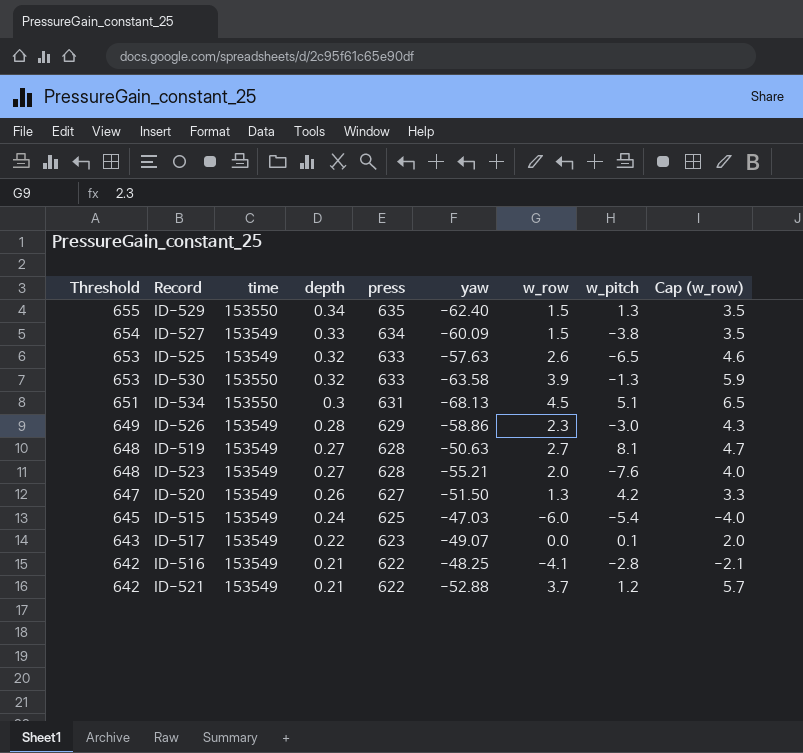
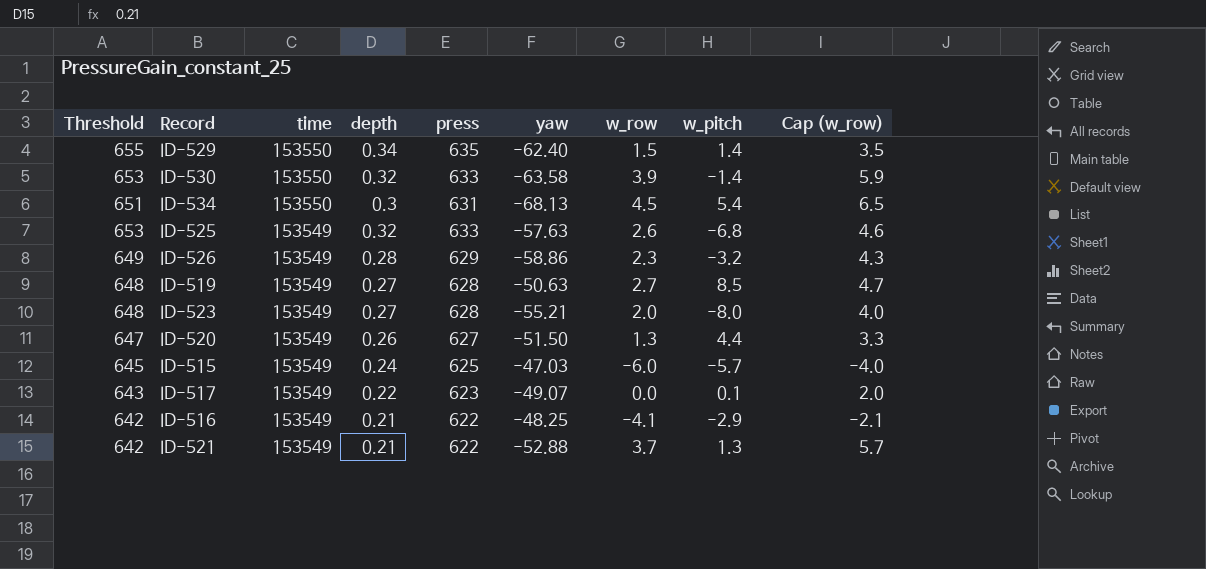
row order: Threshold descending -> time descending
row ID-527: 654 | 153549 | 0.33 | 634 | -60.09 | 1.5 | -3.8 | 3.5 -> none
ID-529 | w_pitch: 1.3 -> 1.4
ID-530 | w_pitch: -1.3 -> -1.4
ID-534 | w_pitch: 5.1 -> 5.4
ID-525 | w_pitch: -6.5 -> -6.8
ID-526 | w_pitch: -3.0 -> -3.2
ID-519 | w_pitch: 8.1 -> 8.5
ID-523 | w_pitch: -7.6 -> -8.0
ID-520 | w_pitch: 4.2 -> 4.4
ID-515 | w_pitch: -5.4 -> -5.7
ID-516 | w_pitch: -2.8 -> -2.9
ID-521 | w_pitch: 1.2 -> 1.3

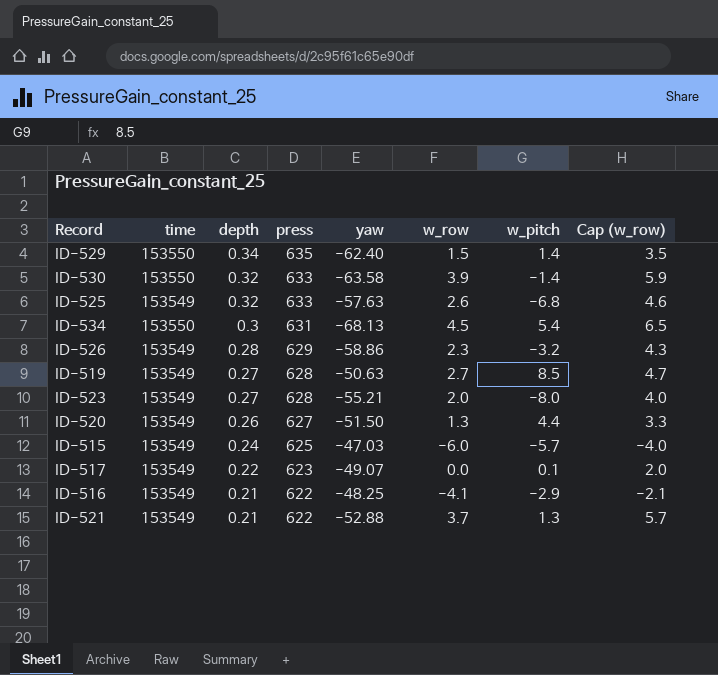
row order: time descending -> depth descending
column Threshold | formula: [press] + 20 -> none

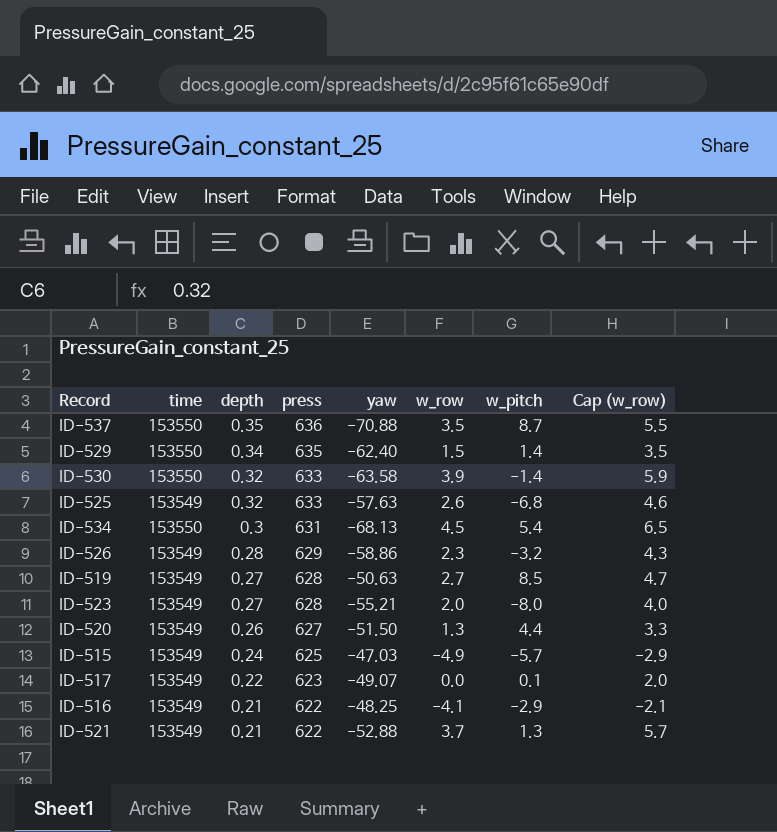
row ID-537: none -> 153550 | 0.35 | 636 | -70.88 | 3.5 | 8.7 | 5.5
ID-515 | w_row: -6.0 -> -4.9
ID-515 | Cap (w_row): -4.0 -> -2.9

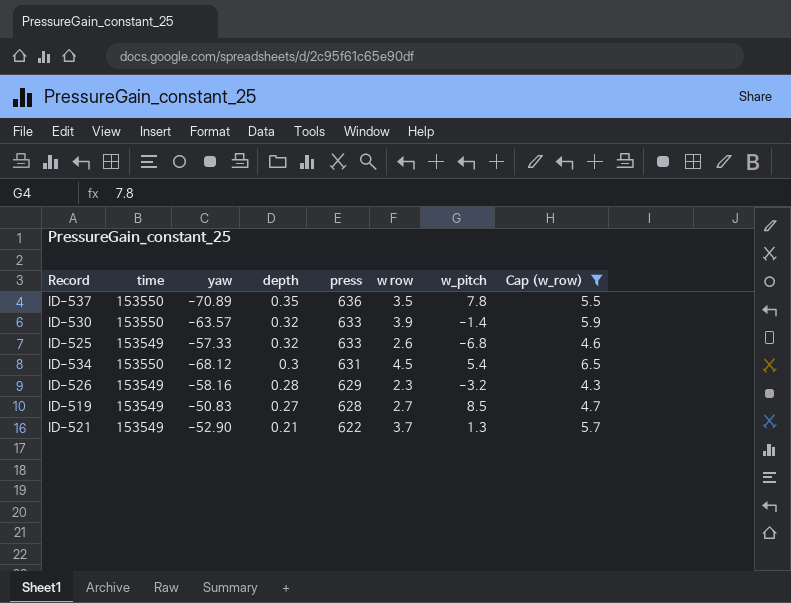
filter: none -> Cap (w_row) >= 4.3
column yaw | position: 5 -> 3
column name: w_row -> w row
ID-537 | yaw: -70.88 -> -70.89
ID-537 | w_pitch: 8.7 -> 7.8
ID-530 | yaw: -63.58 -> -63.57
ID-525 | yaw: -57.63 -> -57.33
ID-534 | yaw: -68.13 -> -68.12
ID-526 | yaw: -58.86 -> -58.16
ID-519 | yaw: -50.63 -> -50.83
ID-521 | yaw: -52.88 -> -52.90

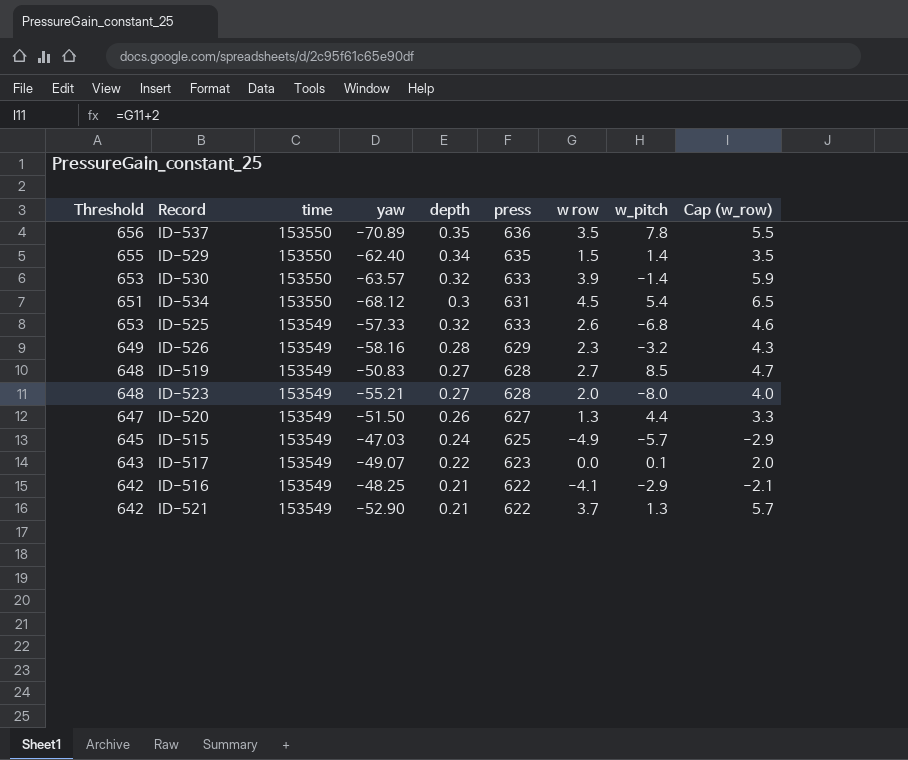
filter: Cap (w_row) >= 4.3 -> none
row order: depth descending -> time descending
column Threshold | formula: none -> [press] + 20

